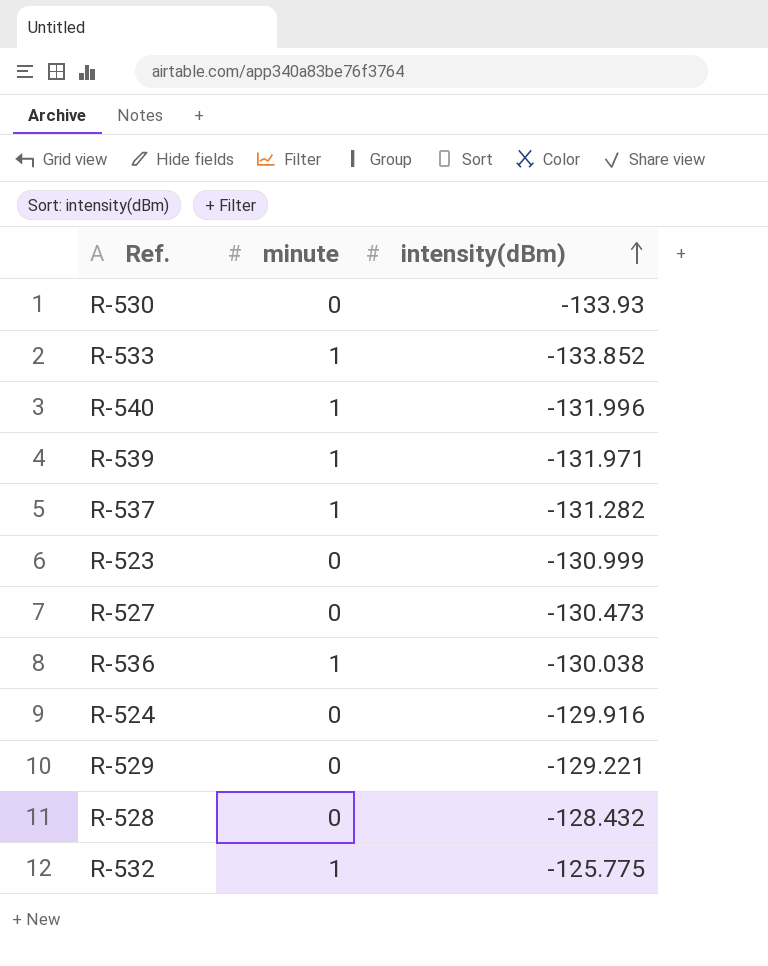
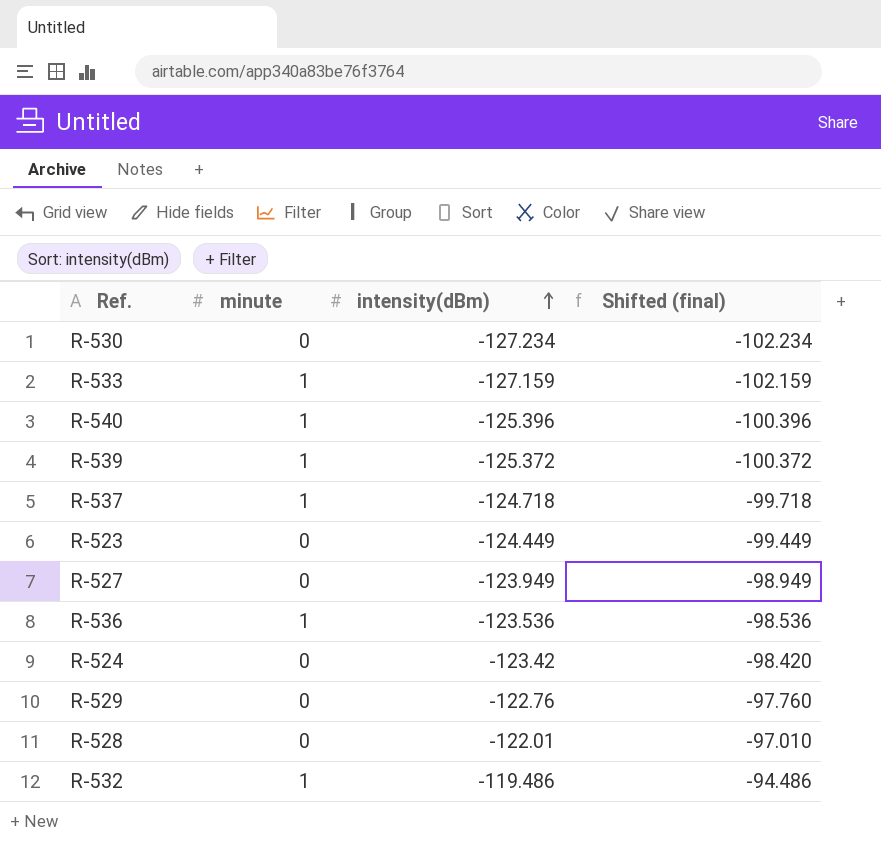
column Shifted (final) | formula: none -> [intensity(dBm)] + 25
R-530 | intensity(dBm): -133.93 -> -127.234
R-533 | intensity(dBm): -133.852 -> -127.159
R-540 | intensity(dBm): -131.996 -> -125.396
R-539 | intensity(dBm): -131.971 -> -125.372
R-537 | intensity(dBm): -131.282 -> -124.718
R-523 | intensity(dBm): -130.999 -> -124.449
R-527 | intensity(dBm): -130.473 -> -123.949
R-536 | intensity(dBm): -130.038 -> -123.536
R-524 | intensity(dBm): -129.916 -> -123.42
R-529 | intensity(dBm): -129.221 -> -122.76
R-528 | intensity(dBm): -128.432 -> -122.01
R-532 | intensity(dBm): -125.775 -> -119.486

